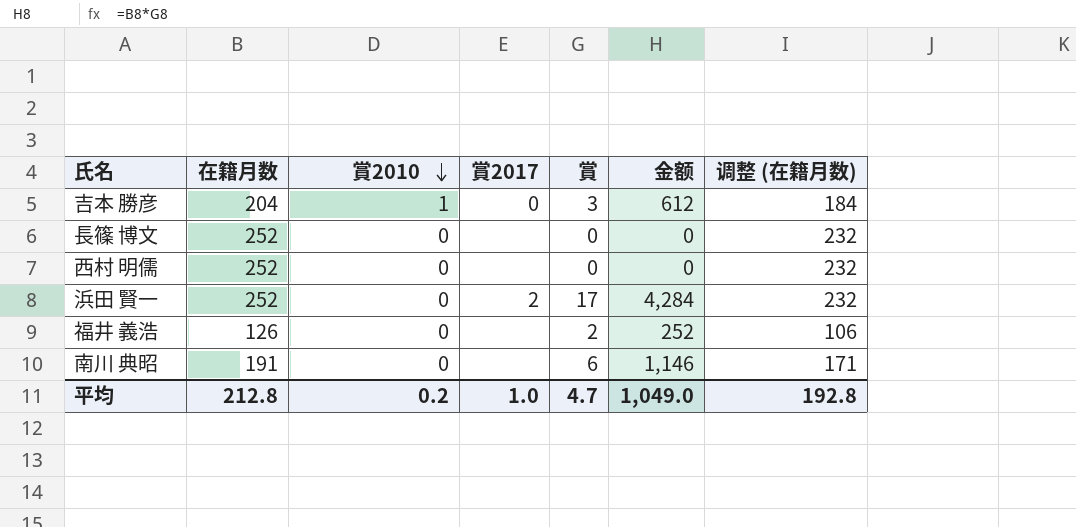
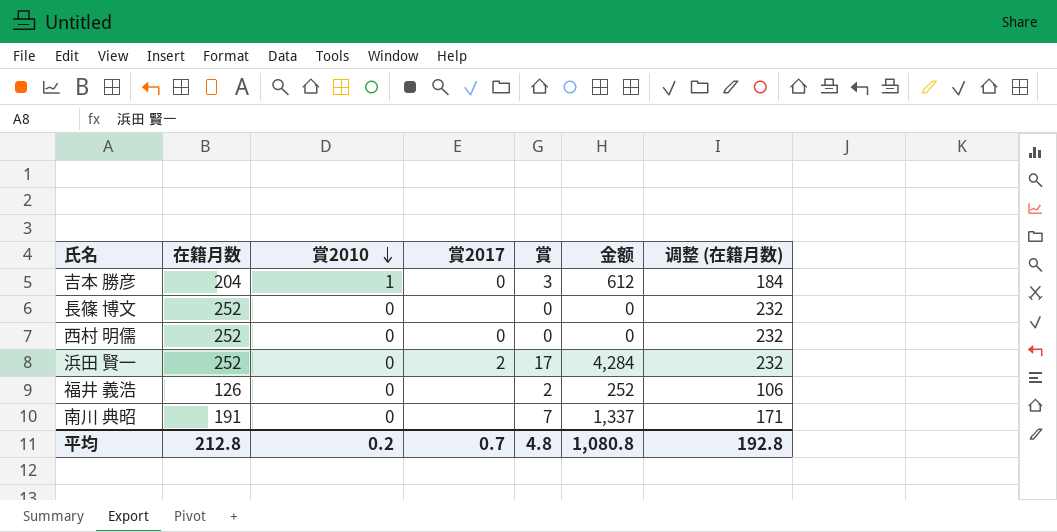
西村 明儒 | 賞2017: none -> 0
南川 典昭 | 賞: 6 -> 7
南川 典昭 | 金额: 1,146 -> 1,337
平均 | 賞2017: 1.0 -> 0.7
平均 | 賞: 4.7 -> 4.8
平均 | 金额: 1,049.0 -> 1,080.8

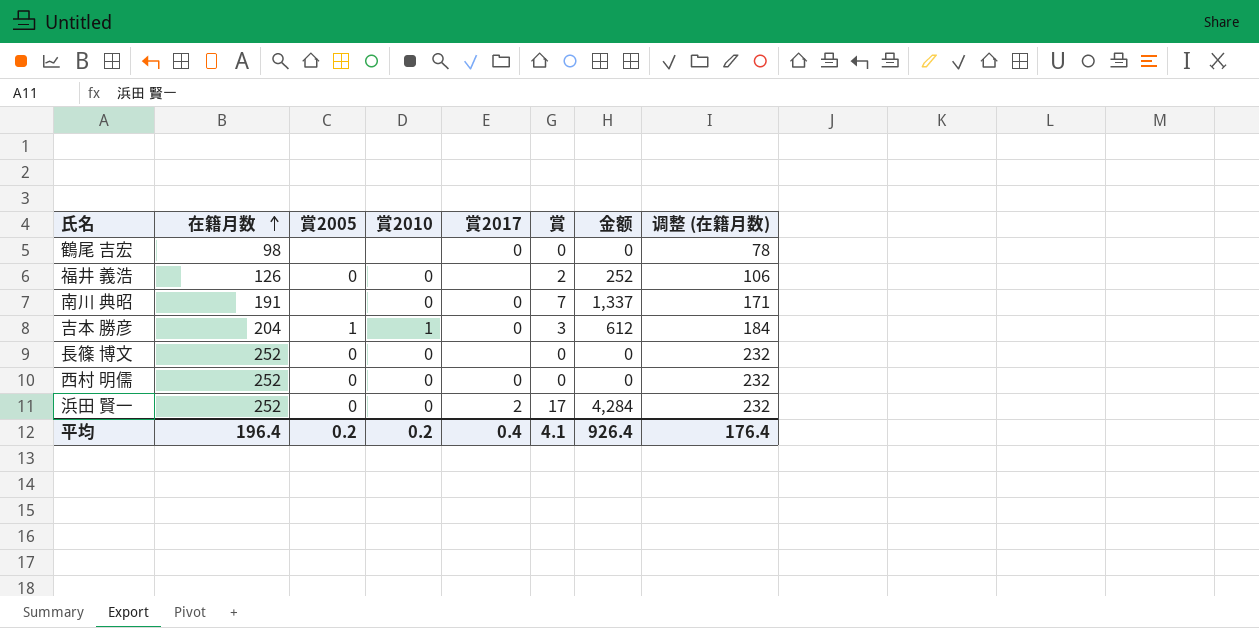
row order: 賞2010 descending -> 在籍月数 ascending
column 賞2005 | position: none -> 3
row 鶴尾 吉宏: none -> 98 | none | none | 0 | 0 | 0 | 78
南川 典昭 | 賞2017: none -> 0
平均 | 在籍月数: 212.8 -> 196.4
平均 | 賞2017: 0.7 -> 0.4
平均 | 賞: 4.8 -> 4.1
平均 | 金额: 1,080.8 -> 926.4
平均 | 调整 (在籍月数): 192.8 -> 176.4

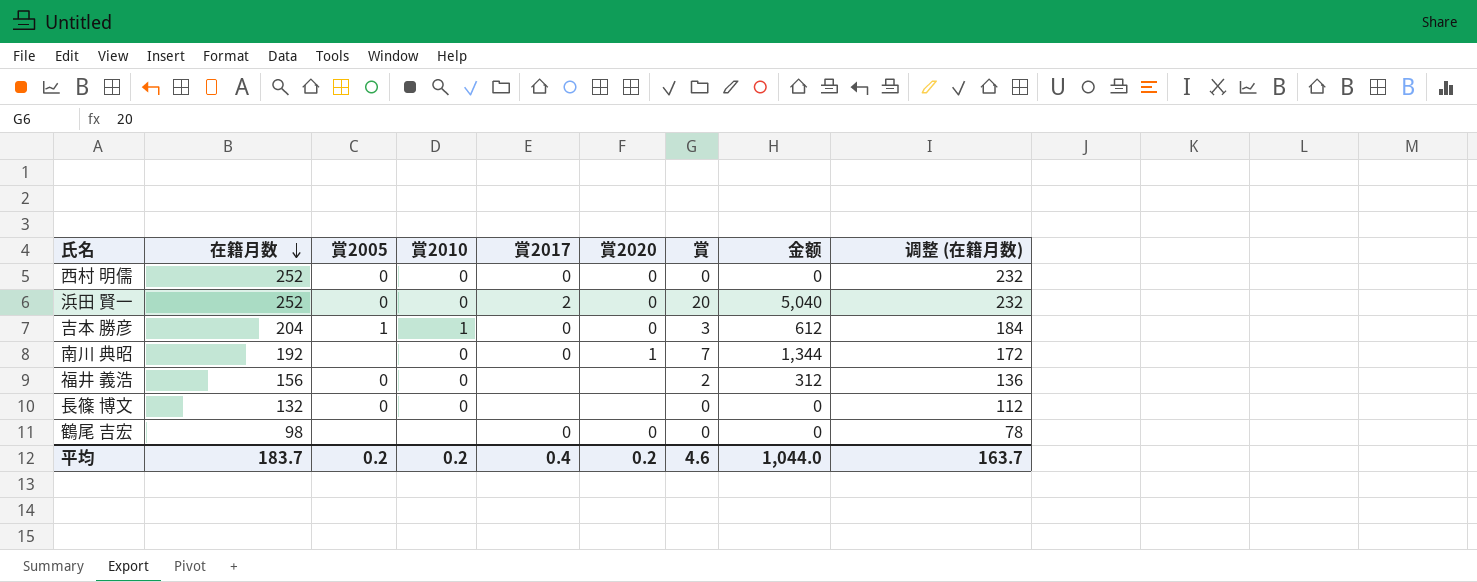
row order: 在籍月数 ascending -> 在籍月数 descending
column 賞2020 | position: none -> 6
浜田 賢一 | 賞: 17 -> 20
浜田 賢一 | 金额: 4,284 -> 5,040
南川 典昭 | 在籍月数: 191 -> 192
南川 典昭 | 金额: 1,337 -> 1,344
南川 典昭 | 调整 (在籍月数): 171 -> 172
福井 義浩 | 在籍月数: 126 -> 156
福井 義浩 | 金额: 252 -> 312
福井 義浩 | 调整 (在籍月数): 106 -> 136
長篠 博文 | 在籍月数: 252 -> 132
長篠 博文 | 调整 (在籍月数): 232 -> 112
平均 | 在籍月数: 196.4 -> 183.7
平均 | 賞: 4.1 -> 4.6
平均 | 金额: 926.4 -> 1,044.0
平均 | 调整 (在籍月数): 176.4 -> 163.7

